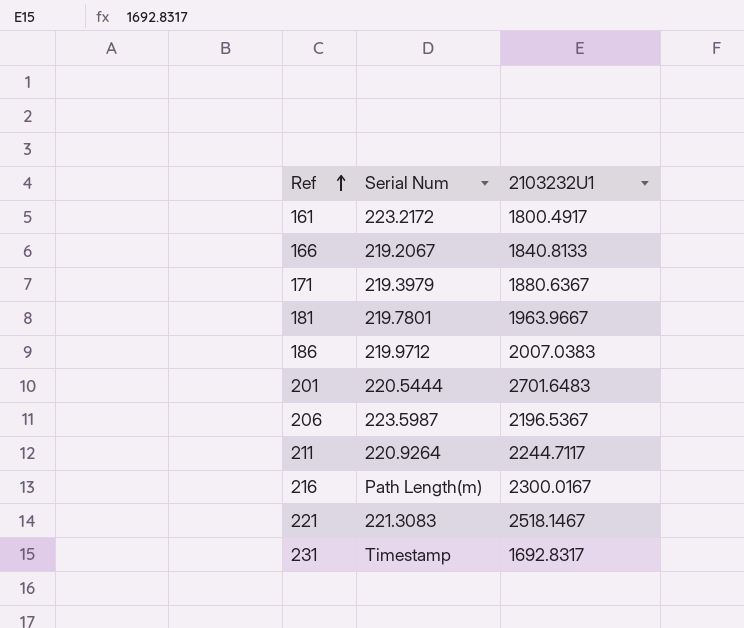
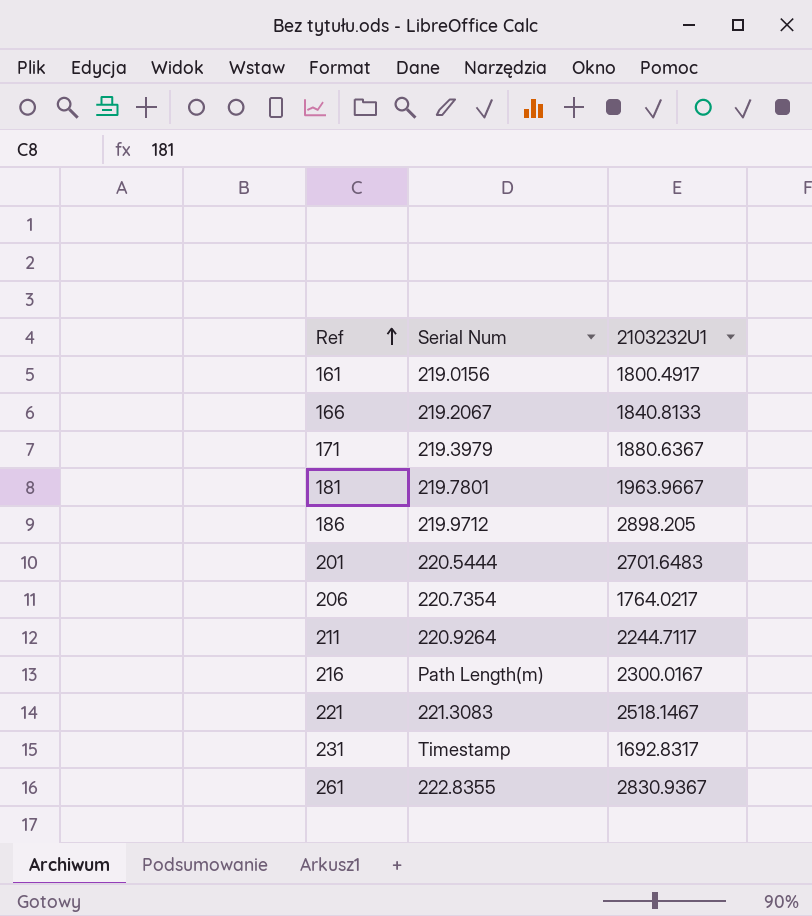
161 | Serial Num: 223.2172 -> 219.0156
186 | 2103232U1: 2007.0383 -> 2898.205
206 | Serial Num: 223.5987 -> 220.7354
206 | 2103232U1: 2196.5367 -> 1764.0217
row 261: none -> 222.8355 | 2830.9367

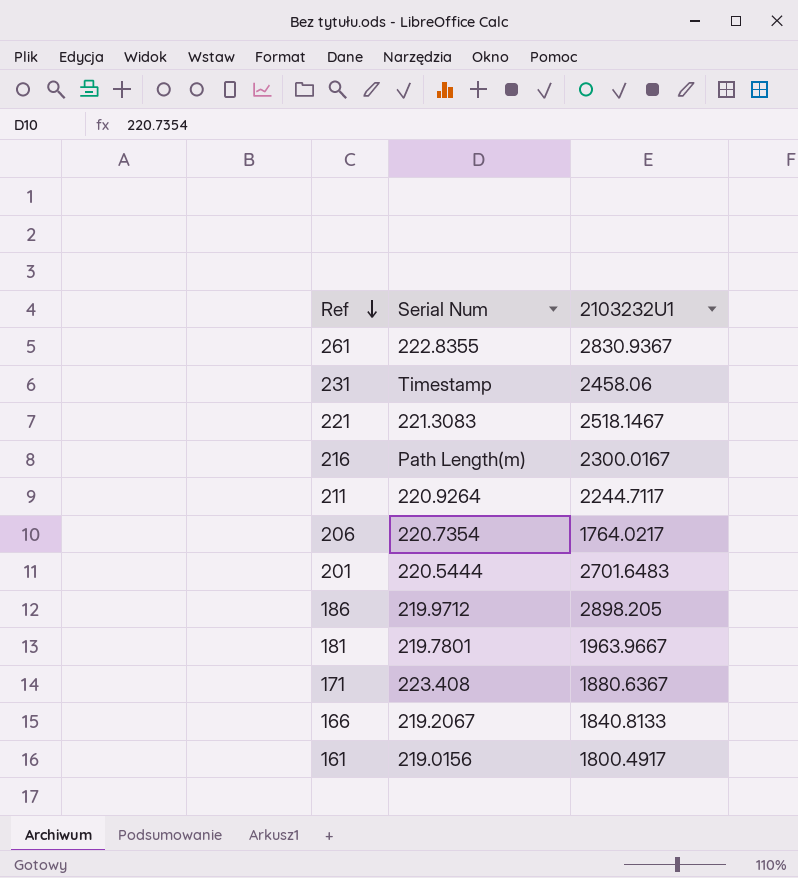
row order: Ref ascending -> Ref descending
231 | 2103232U1: 1692.8317 -> 2458.06
171 | Serial Num: 219.3979 -> 223.408

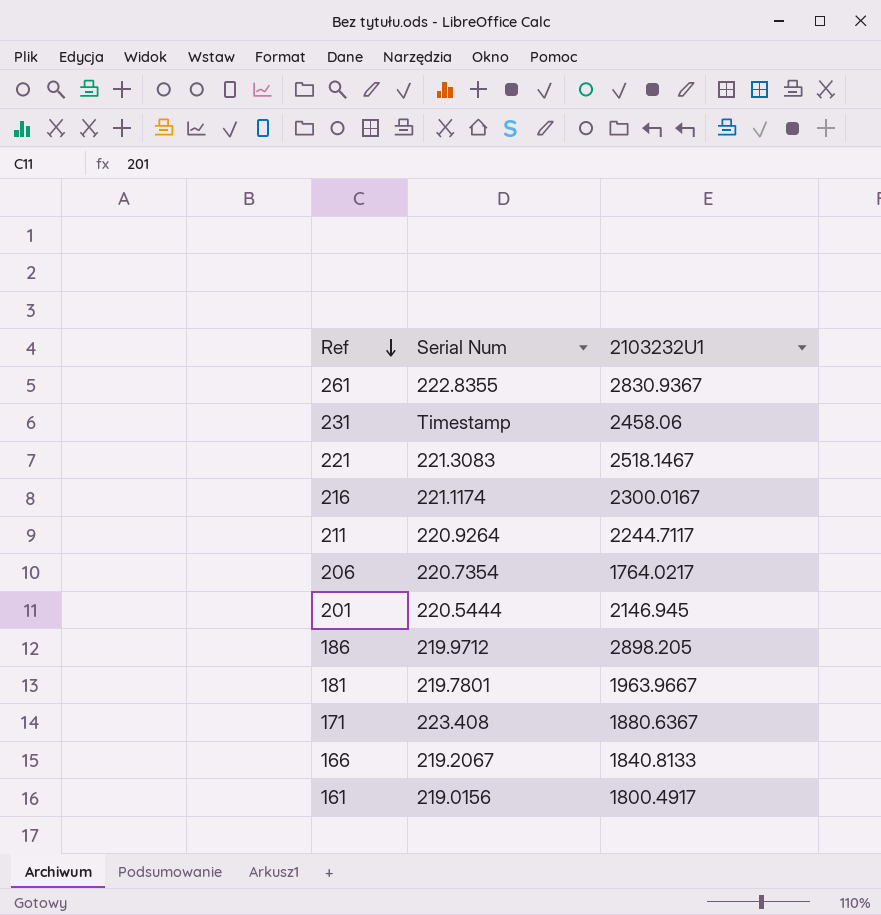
216 | Serial Num: Path Length(m) -> 221.1174
201 | 2103232U1: 2701.6483 -> 2146.945

